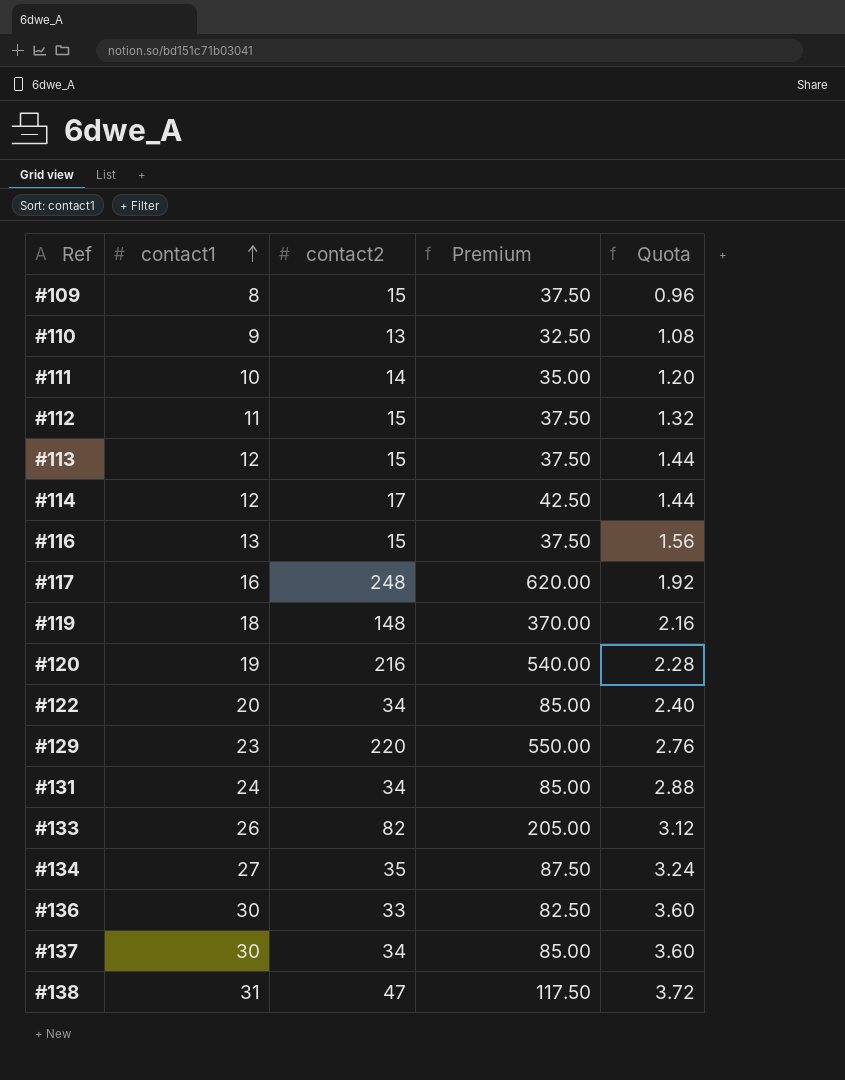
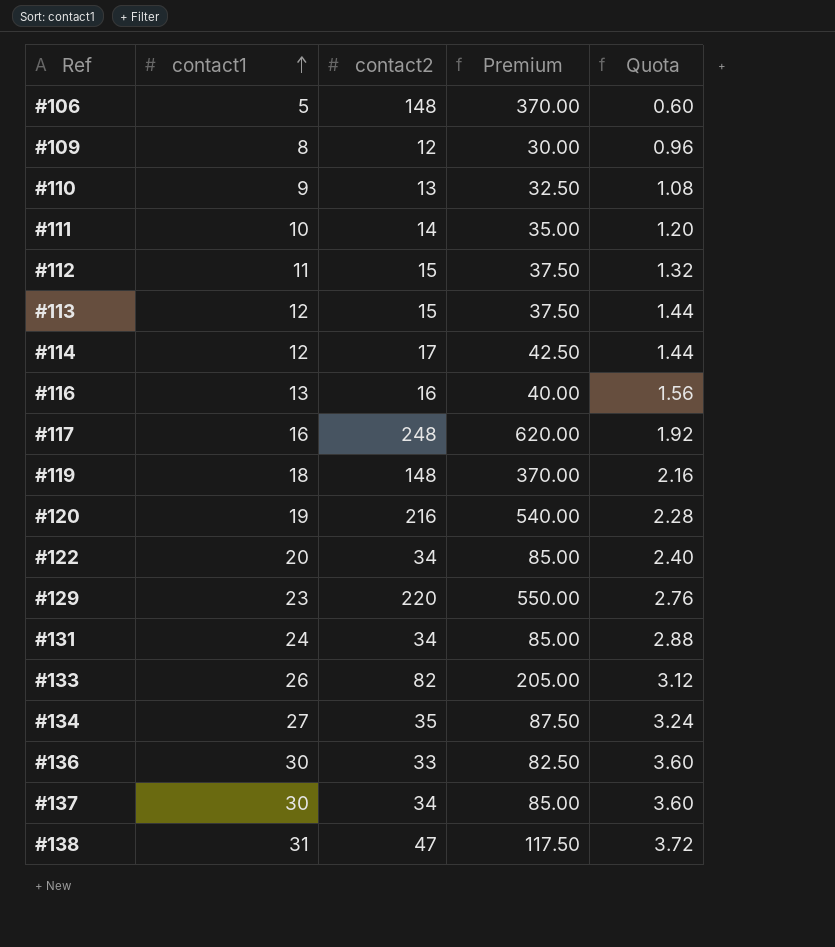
row #106: none -> 5 | 148 | 370.00 | 0.60
#109 | contact2: 15 -> 12
#109 | Premium: 37.50 -> 30.00
#116 | contact2: 15 -> 16
#116 | Premium: 37.50 -> 40.00

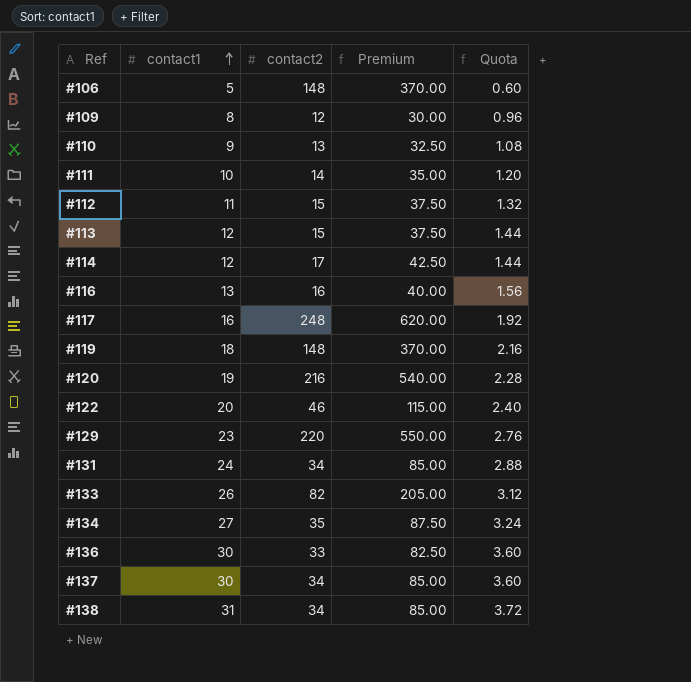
#122 | contact2: 34 -> 46
#122 | Premium: 85.00 -> 115.00
#138 | contact2: 47 -> 34
#138 | Premium: 117.50 -> 85.00

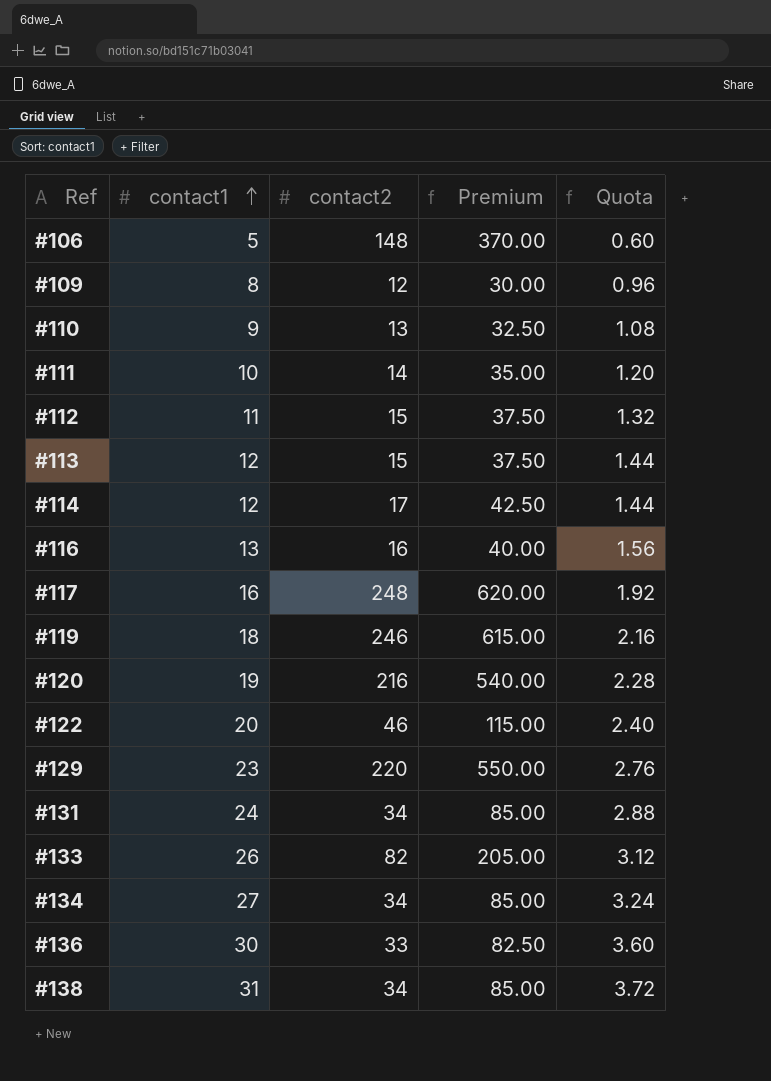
row #137: 30 | 34 | 85.00 | 3.60 -> none
#119 | contact2: 148 -> 246
#119 | Premium: 370.00 -> 615.00
#134 | contact2: 35 -> 34
#134 | Premium: 87.50 -> 85.00

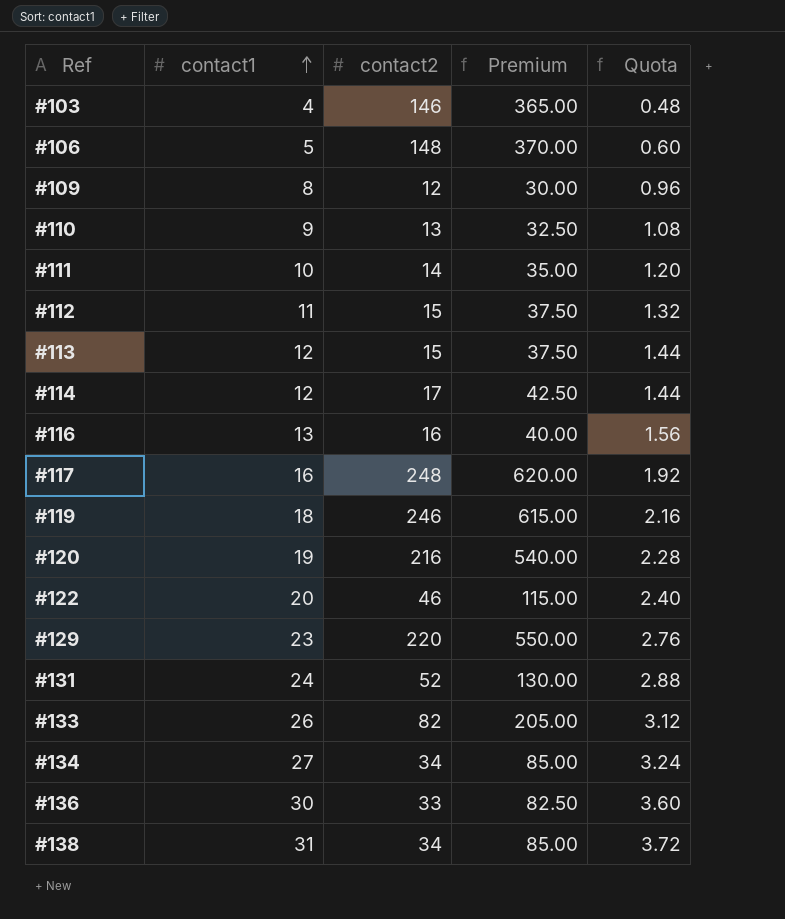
row #103: none -> 4 | 146 | 365.00 | 0.48
#131 | contact2: 34 -> 52
#131 | Premium: 85.00 -> 130.00

